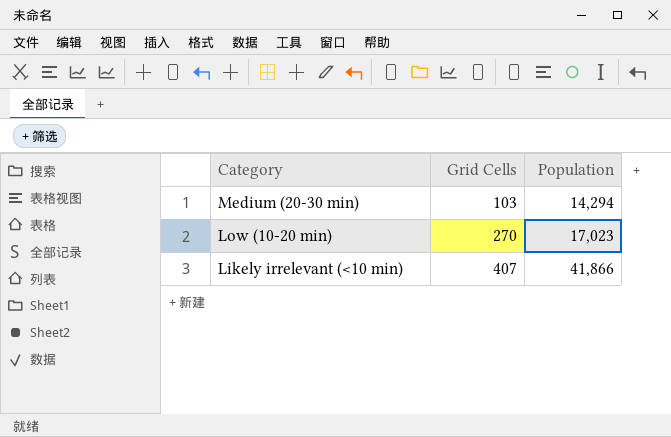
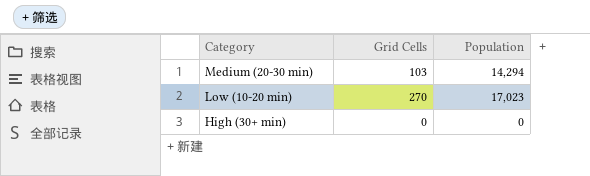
row Likely irrelevant (<10 min): 407 | 41,866 -> none
row High (30+ min): none -> 0 | 0

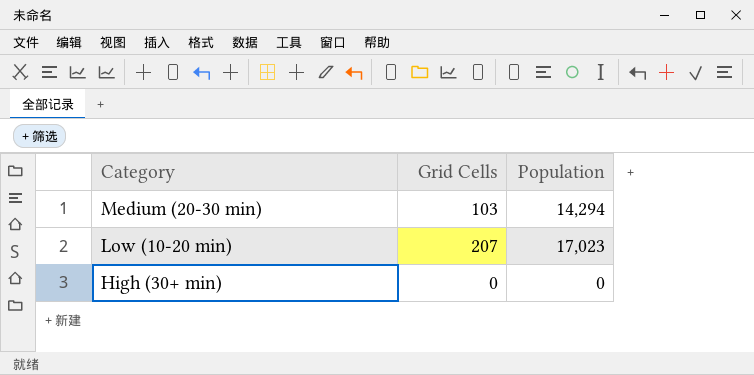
Low (10-20 min) | Grid Cells: 270 -> 207

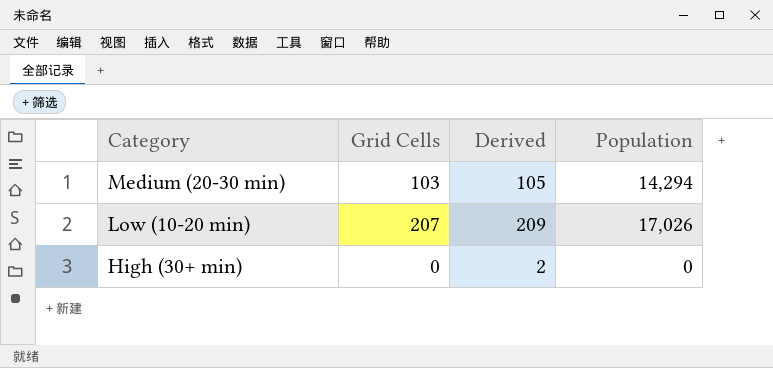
column Derived | formula: none -> [Grid Cells] + 2
Low (10-20 min) | Population: 17,023 -> 17,026

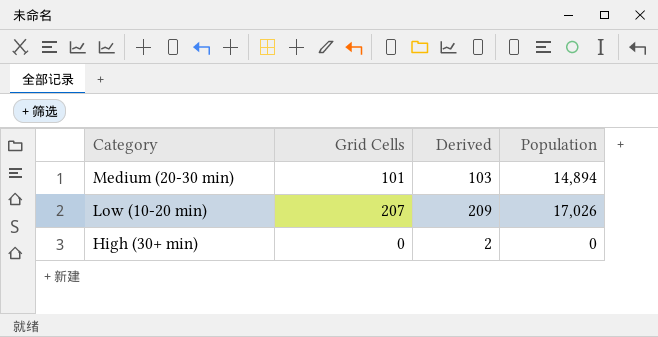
Medium (20-30 min) | Grid Cells: 103 -> 101
Medium (20-30 min) | Derived: 105 -> 103
Medium (20-30 min) | Population: 14,294 -> 14,894

